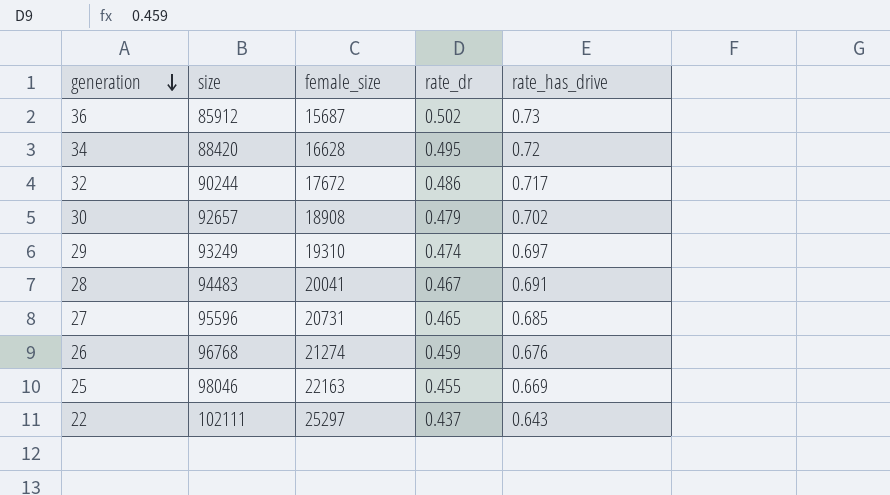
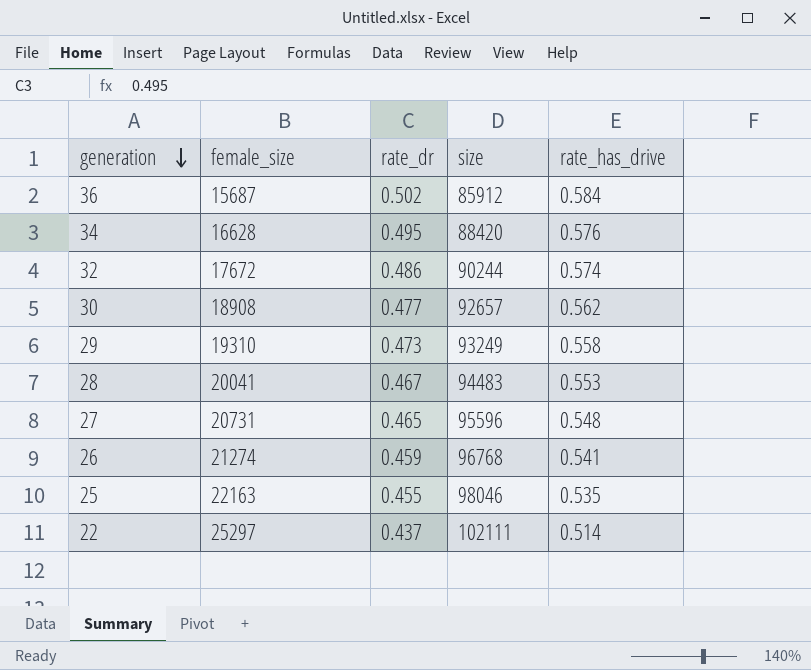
column size | position: 2 -> 4
36 | rate_has_drive: 0.73 -> 0.584
34 | rate_has_drive: 0.72 -> 0.576
32 | rate_has_drive: 0.717 -> 0.574
30 | rate_dr: 0.479 -> 0.477
30 | rate_has_drive: 0.702 -> 0.562
29 | rate_dr: 0.474 -> 0.473
29 | rate_has_drive: 0.697 -> 0.558
28 | rate_has_drive: 0.691 -> 0.553
27 | rate_has_drive: 0.685 -> 0.548
26 | rate_has_drive: 0.676 -> 0.541
25 | rate_has_drive: 0.669 -> 0.535
22 | rate_has_drive: 0.643 -> 0.514

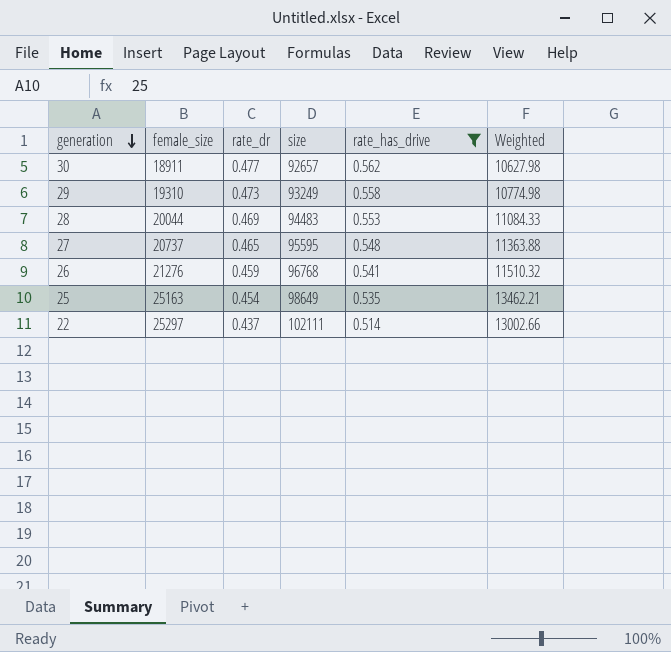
filter: none -> rate_has_drive <= 0.562
column Weighted | formula: none -> [female_size] * [rate_has_drive]
30 | female_size: 18908 -> 18911
28 | female_size: 20041 -> 20044
28 | rate_dr: 0.467 -> 0.469
27 | female_size: 20731 -> 20737
27 | size: 95596 -> 95595
26 | female_size: 21274 -> 21276
25 | female_size: 22163 -> 25163
25 | rate_dr: 0.455 -> 0.454
25 | size: 98046 -> 98649

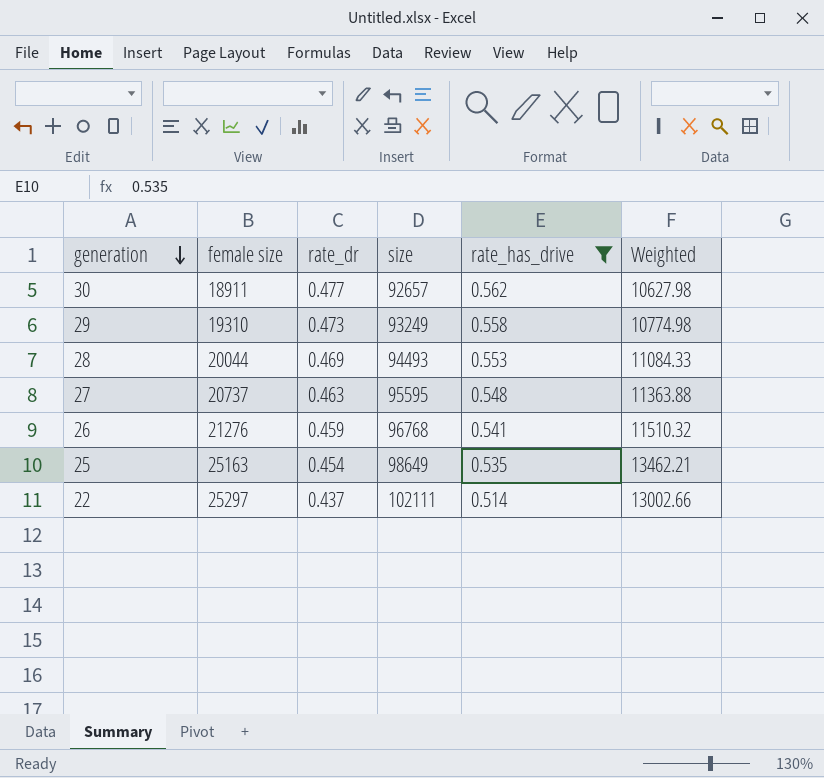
column name: female_size -> female size
28 | size: 94483 -> 94493
27 | rate_dr: 0.465 -> 0.463

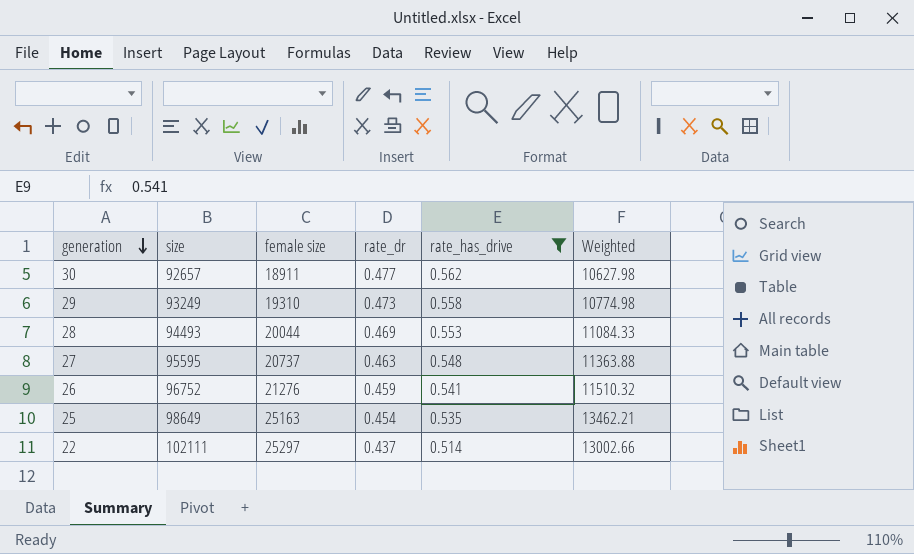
column size | position: 4 -> 2
26 | size: 96768 -> 96752

